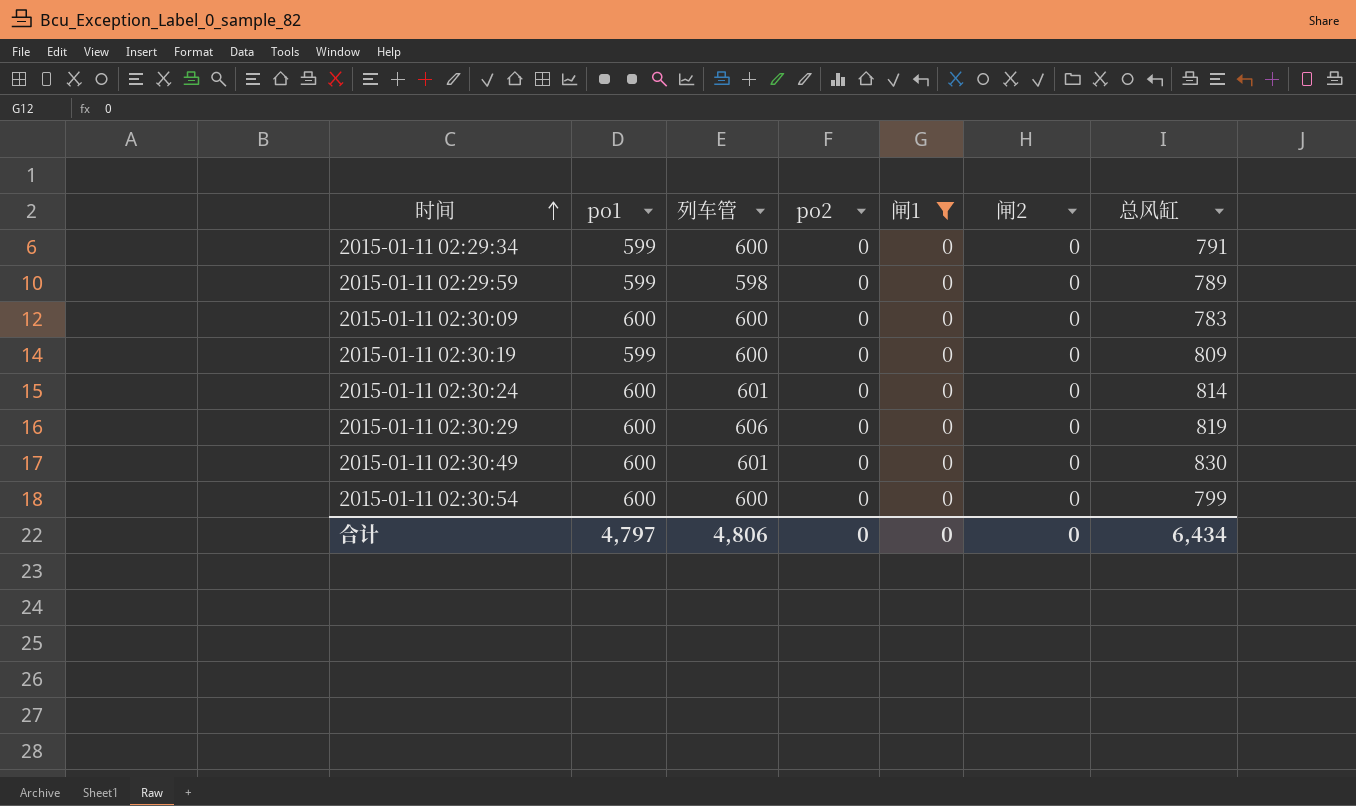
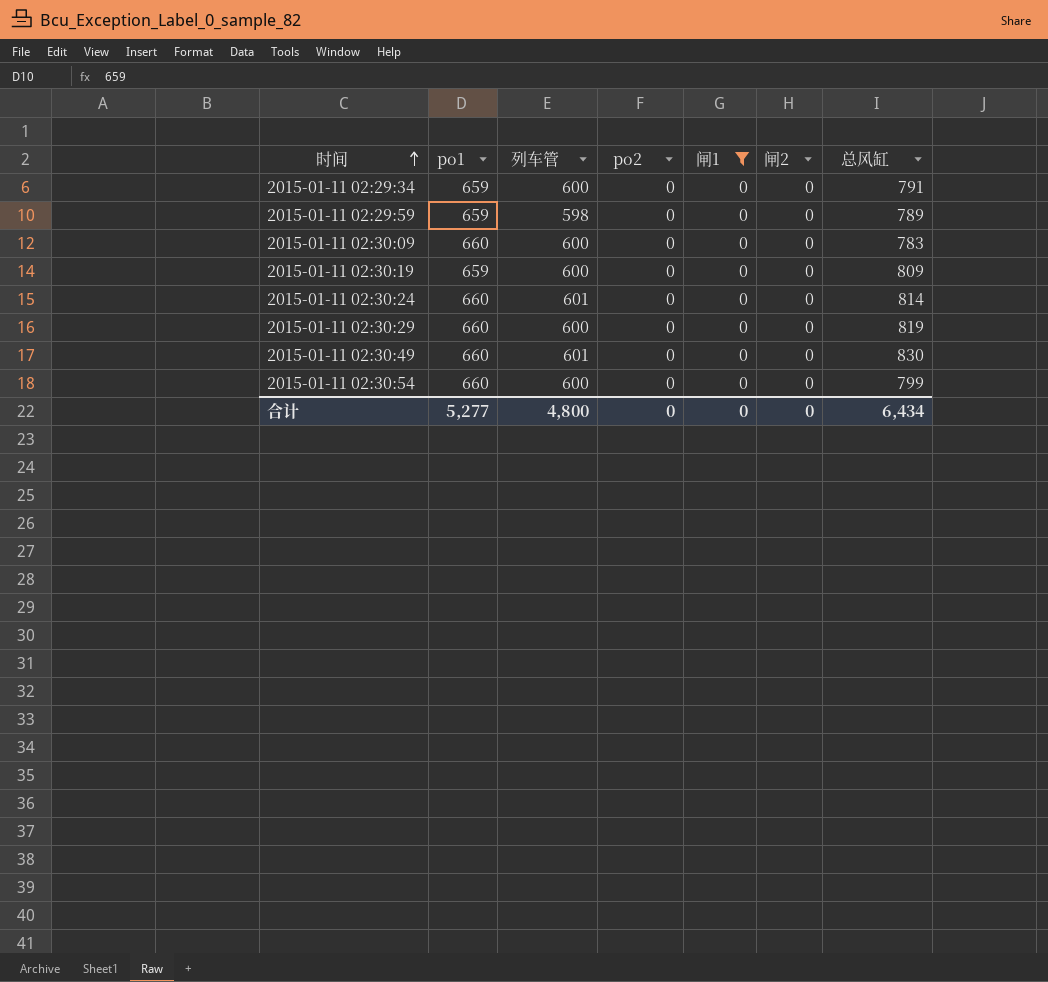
2015-01-11 02:29:34 | po1: 599 -> 659
2015-01-11 02:29:59 | po1: 599 -> 659
2015-01-11 02:30:09 | po1: 600 -> 660
2015-01-11 02:30:19 | po1: 599 -> 659
2015-01-11 02:30:24 | po1: 600 -> 660
2015-01-11 02:30:29 | po1: 600 -> 660
2015-01-11 02:30:29 | 列车管: 606 -> 600
2015-01-11 02:30:49 | po1: 600 -> 660
2015-01-11 02:30:54 | po1: 600 -> 660
合计 | po1: 4,797 -> 5,277
合计 | 列车管: 4,806 -> 4,800

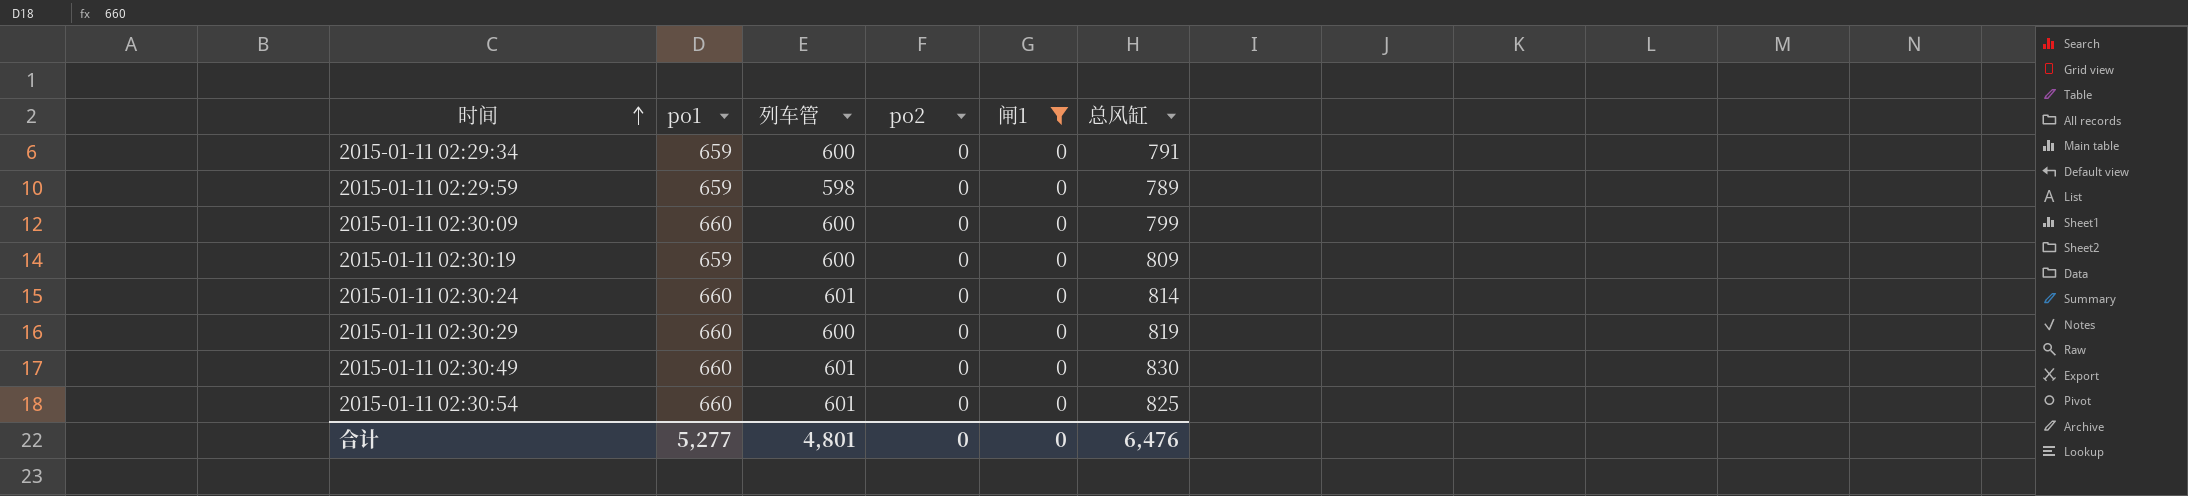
column 闸2 | position: 6 -> none
2015-01-11 02:30:09 | 总风缸: 783 -> 799
2015-01-11 02:30:54 | 列车管: 600 -> 601
2015-01-11 02:30:54 | 总风缸: 799 -> 825
合计 | 列车管: 4,800 -> 4,801
合计 | 总风缸: 6,434 -> 6,476

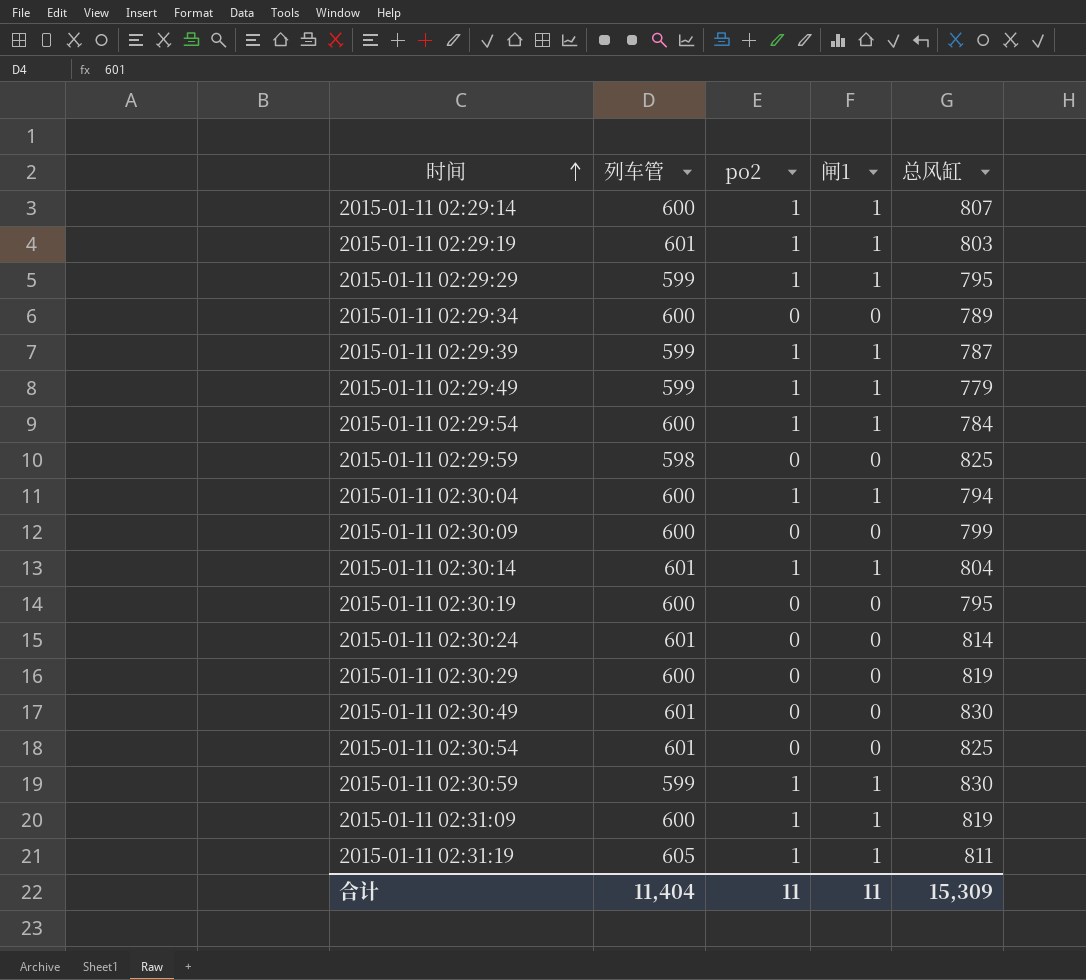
filter: 闸1 = 0 -> none
column po1 | position: 2 -> none
2015-01-11 02:29:34 | 总风缸: 791 -> 789
2015-01-11 02:29:59 | 总风缸: 789 -> 825
2015-01-11 02:30:19 | 总风缸: 809 -> 795
合计 | 列车管: 4,801 -> 11,404
合计 | po2: 0 -> 11
合计 | 闸1: 0 -> 11
合计 | 总风缸: 6,476 -> 15,309

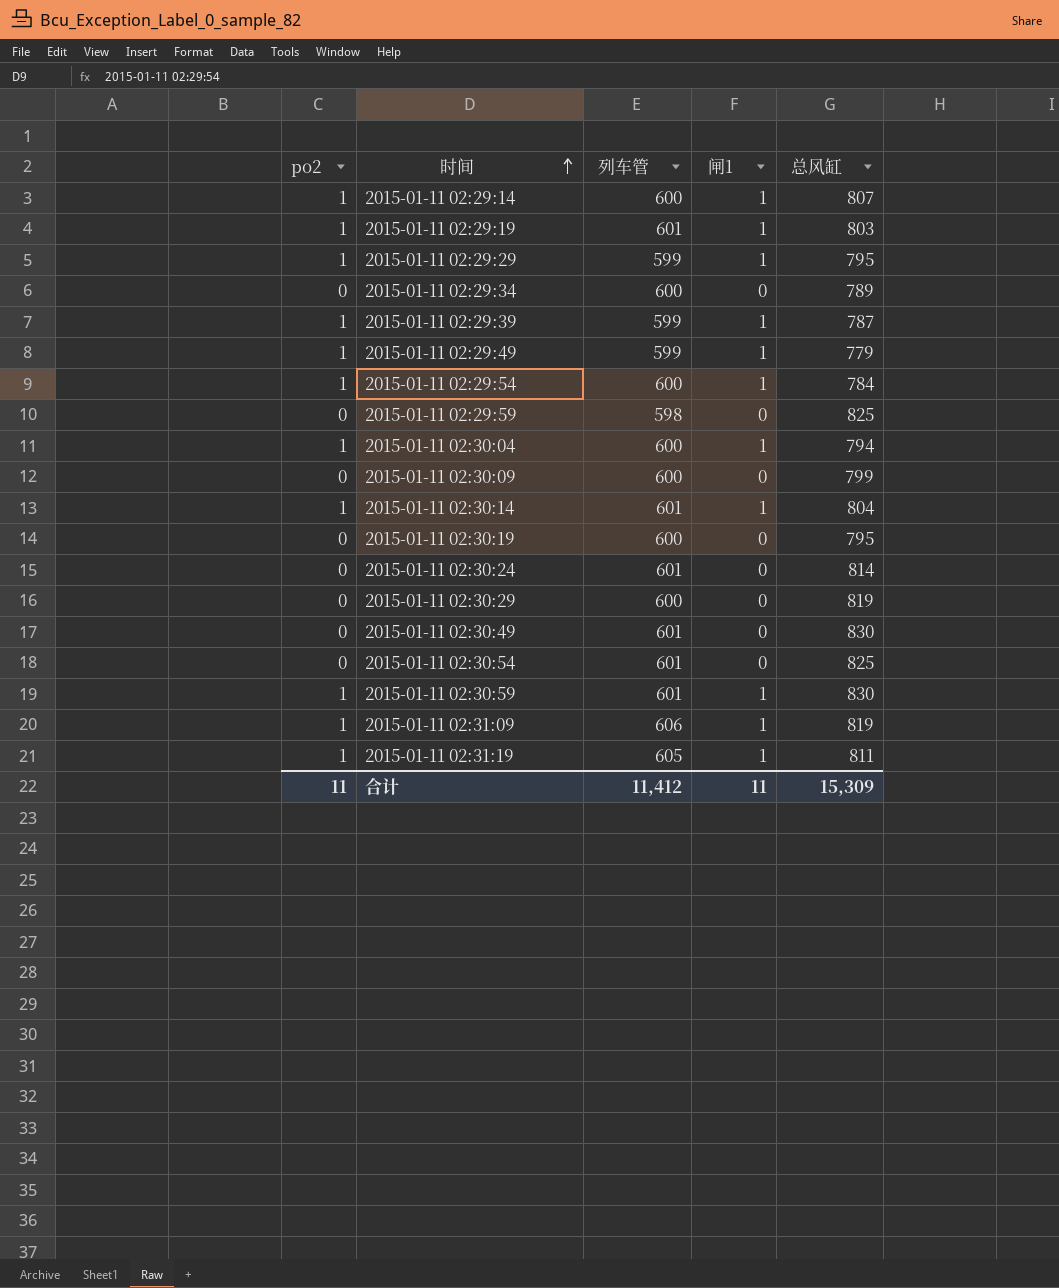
column po2 | position: 3 -> 1
2015-01-11 02:30:59 | 列车管: 599 -> 601
2015-01-11 02:31:09 | 列车管: 600 -> 606
合计 | 列车管: 11,404 -> 11,412

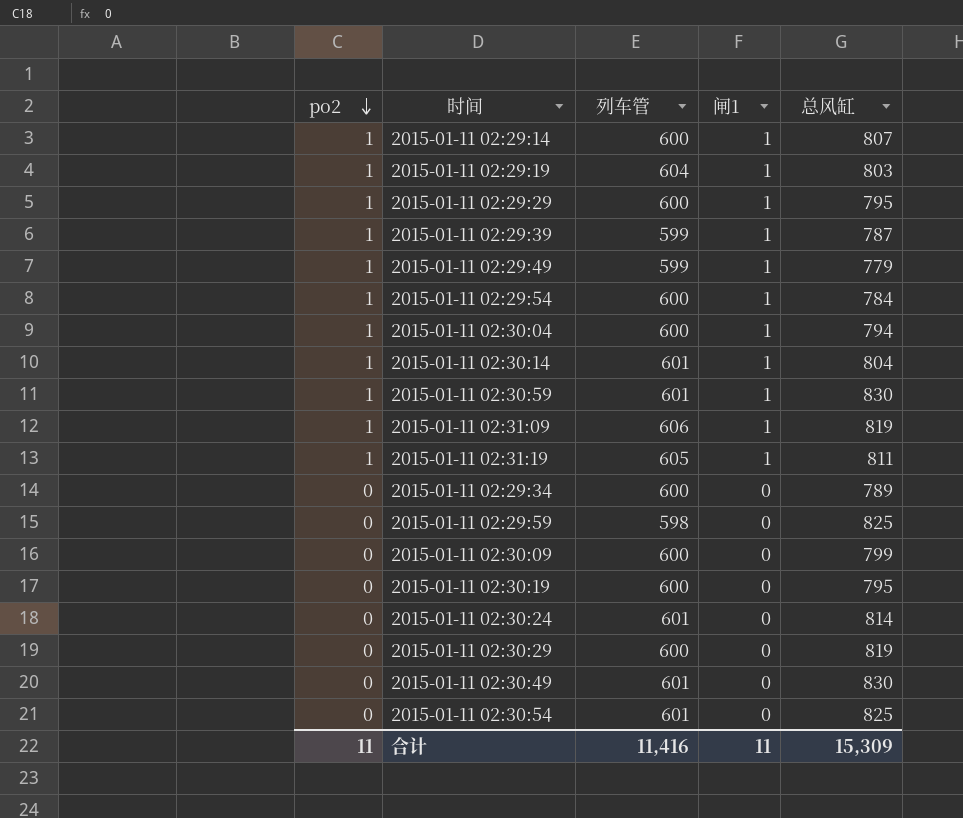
row order: 时间 ascending -> po2 descending
2015-01-11 02:29:19 | 列车管: 601 -> 604
2015-01-11 02:29:29 | 列车管: 599 -> 600
合计 | 列车管: 11,412 -> 11,416

